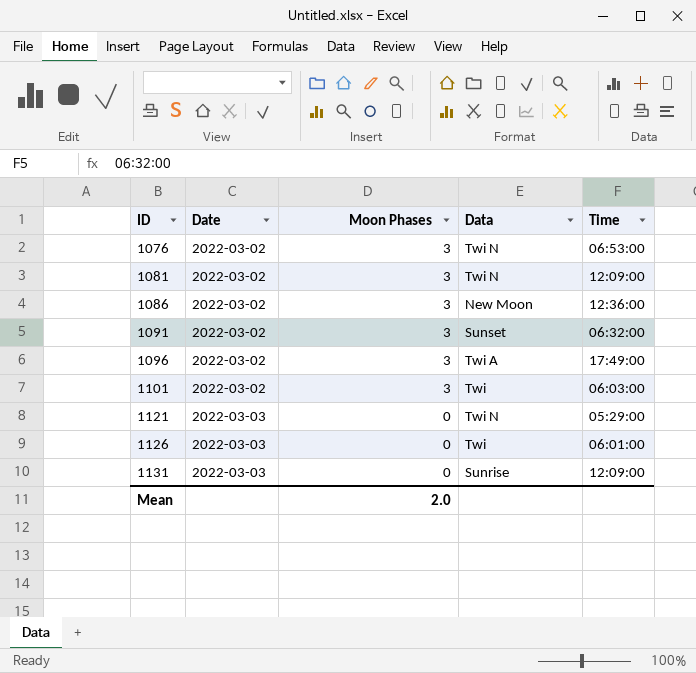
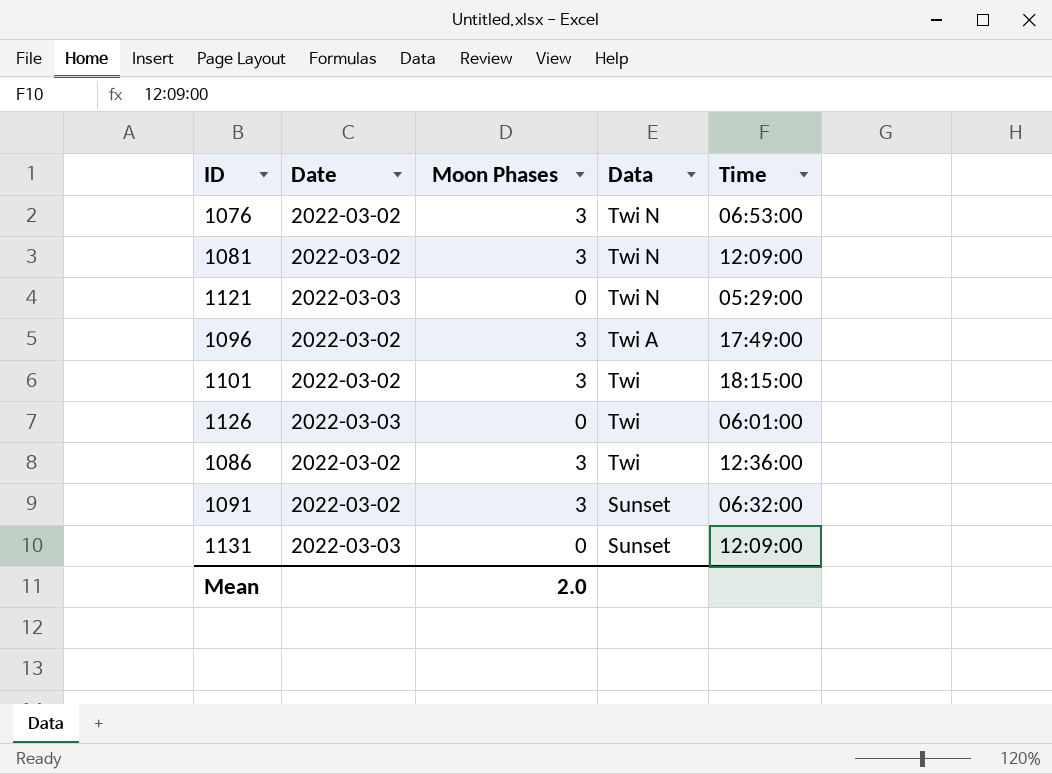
row order: ID ascending -> Data descending
1101 | Time: 06:03:00 -> 18:15:00
1086 | Data: New Moon -> Twi
1131 | Data: Sunrise -> Sunset

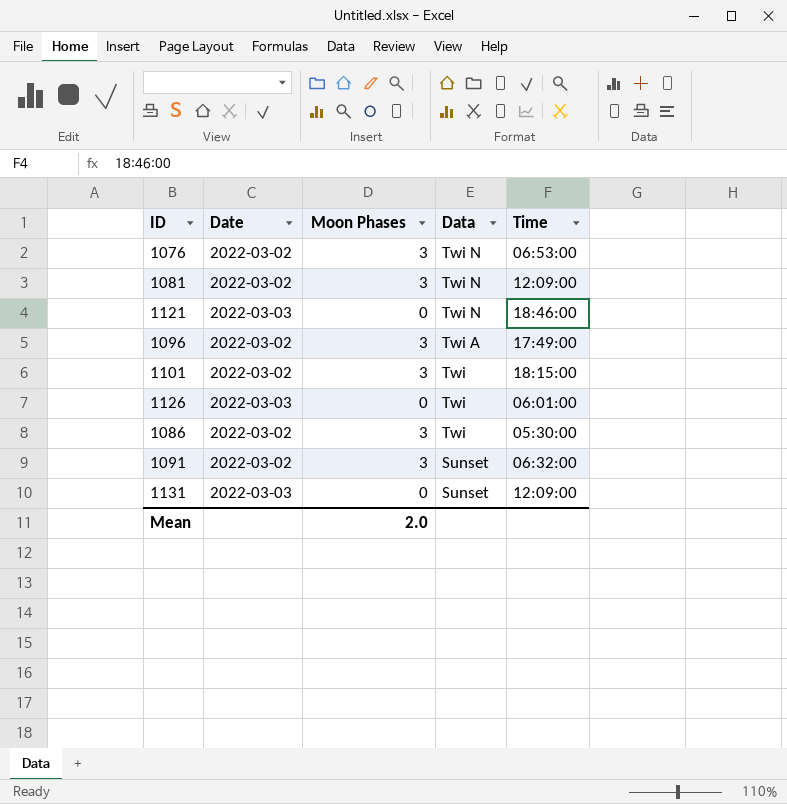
1121 | Time: 05:29:00 -> 18:46:00
1086 | Time: 12:36:00 -> 05:30:00

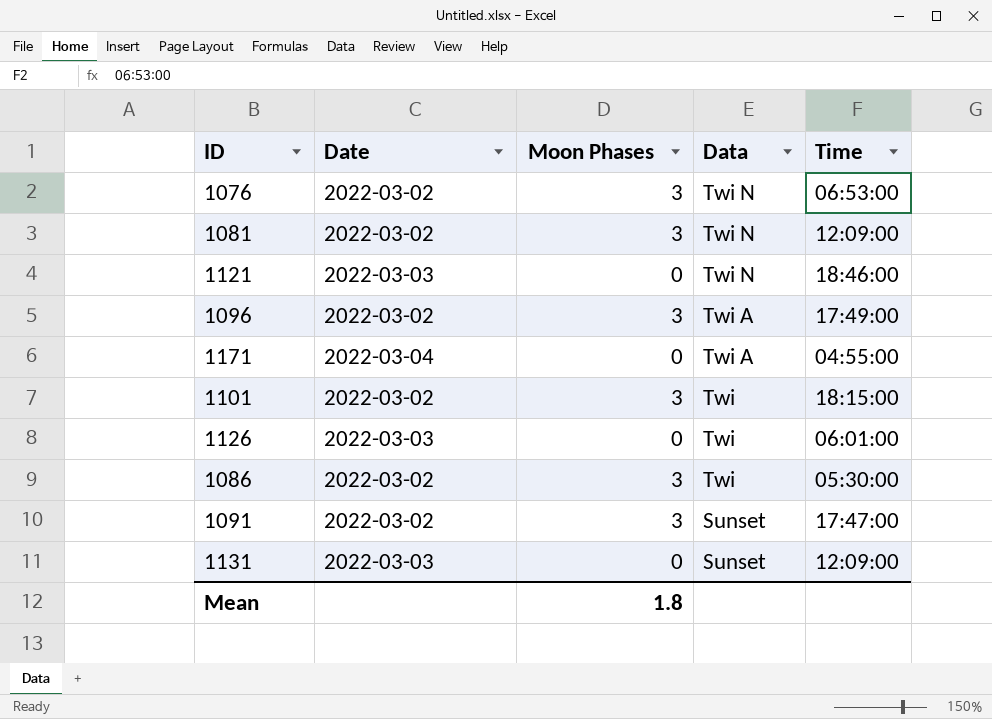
row 1171: none -> 2022-03-04 | 0 | Twi A | 04:55:00
1091 | Time: 06:32:00 -> 17:47:00
Mean | Moon Phases: 2.0 -> 1.8

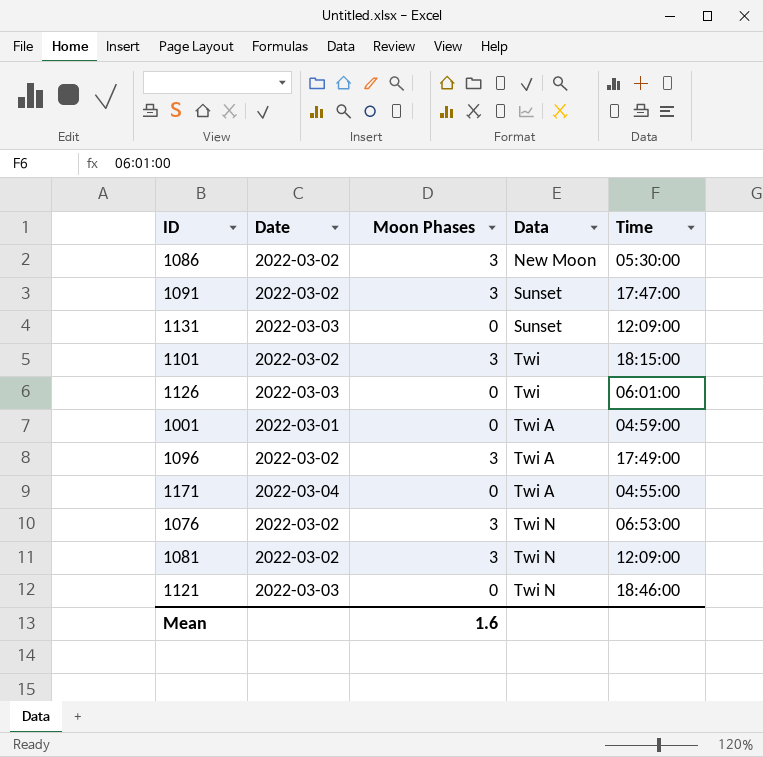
row order: Data descending -> Data ascending
1086 | Data: Twi -> New Moon
row 1001: none -> 2022-03-01 | 0 | Twi A | 04:59:00
Mean | Moon Phases: 1.8 -> 1.6

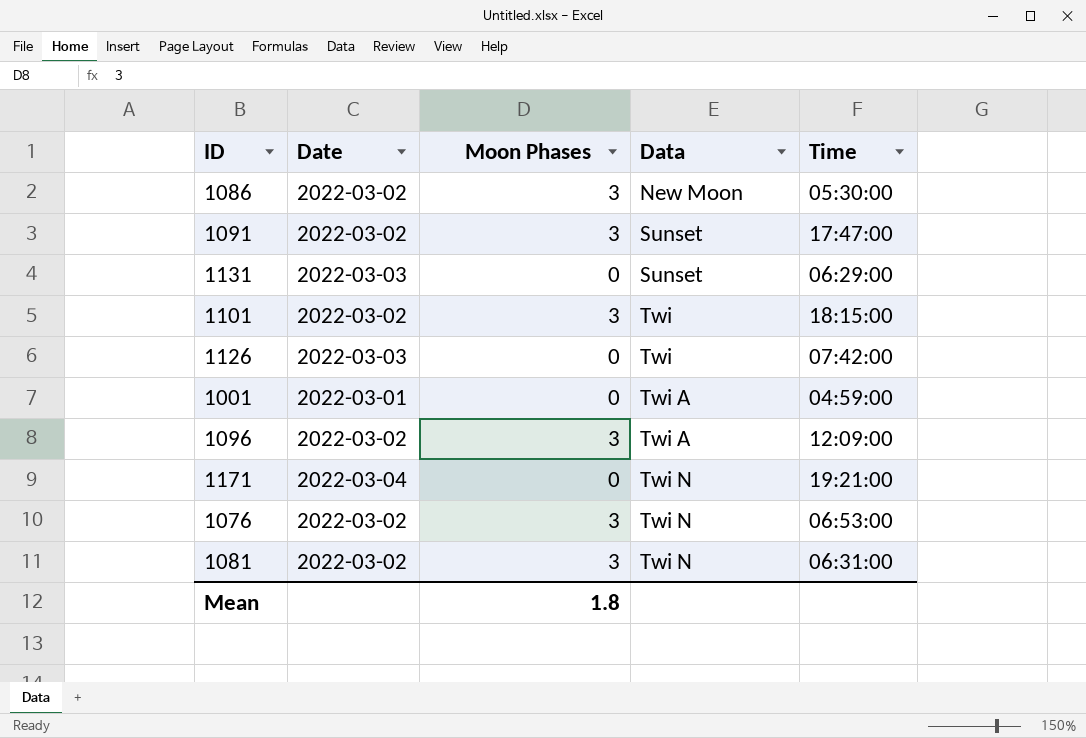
row 1121: 2022-03-03 | 0 | Twi N | 18:46:00 -> none
1131 | Time: 12:09:00 -> 06:29:00
1126 | Time: 06:01:00 -> 07:42:00
1096 | Time: 17:49:00 -> 12:09:00
1171 | Data: Twi A -> Twi N
1171 | Time: 04:55:00 -> 19:21:00
1081 | Time: 12:09:00 -> 06:31:00
Mean | Moon Phases: 1.6 -> 1.8

